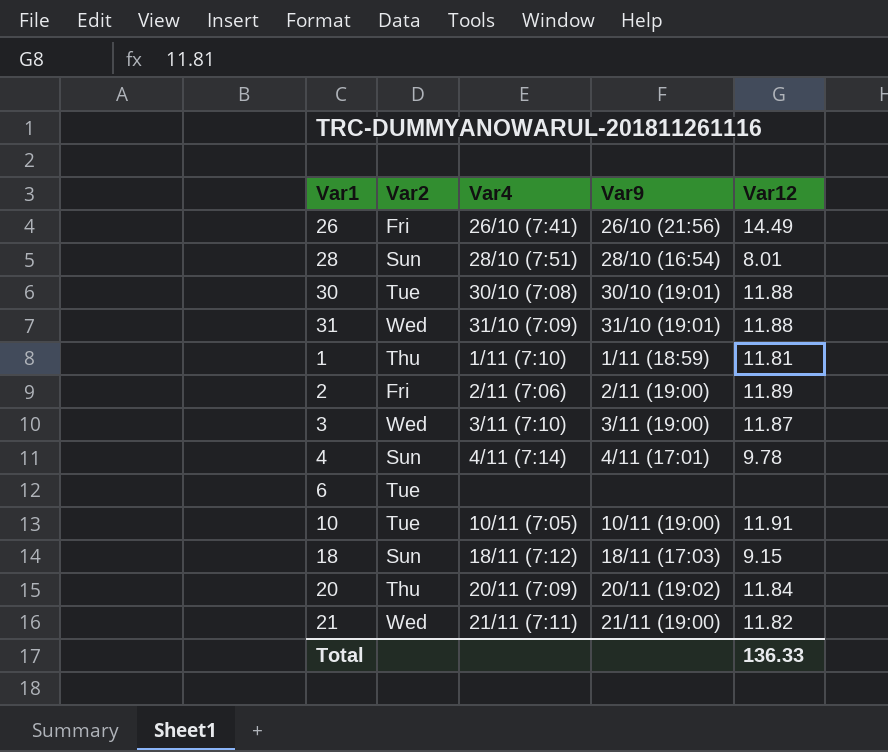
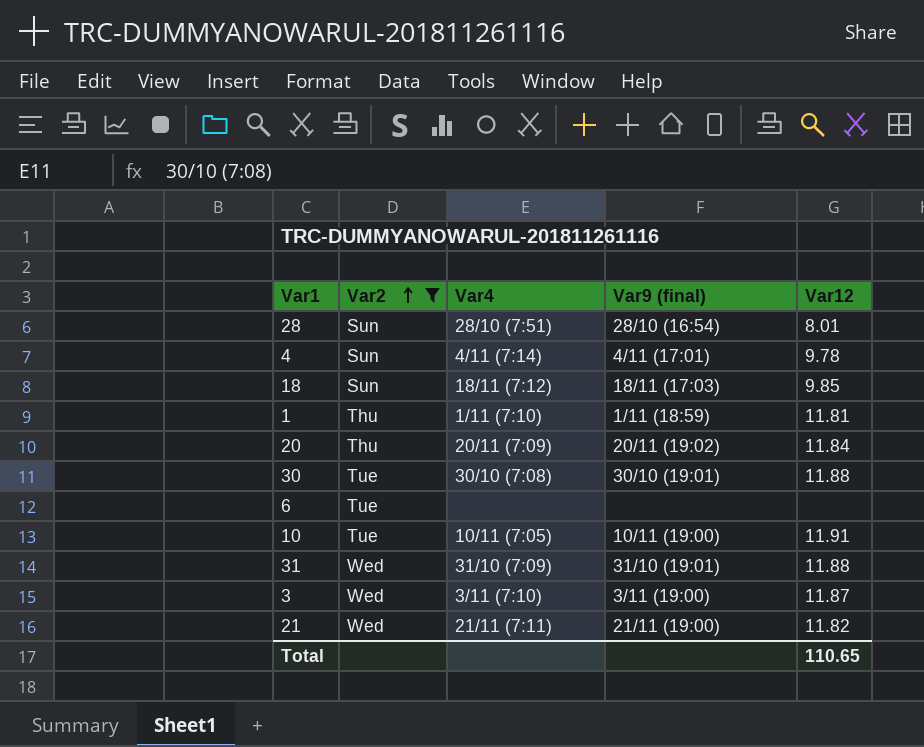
filter: none -> Var2 != Fri
row order: none -> Var2 ascending
column name: Var9 -> Var9 (final)
18 | Var12: 9.15 -> 9.85
Total | Var12: 136.33 -> 110.65

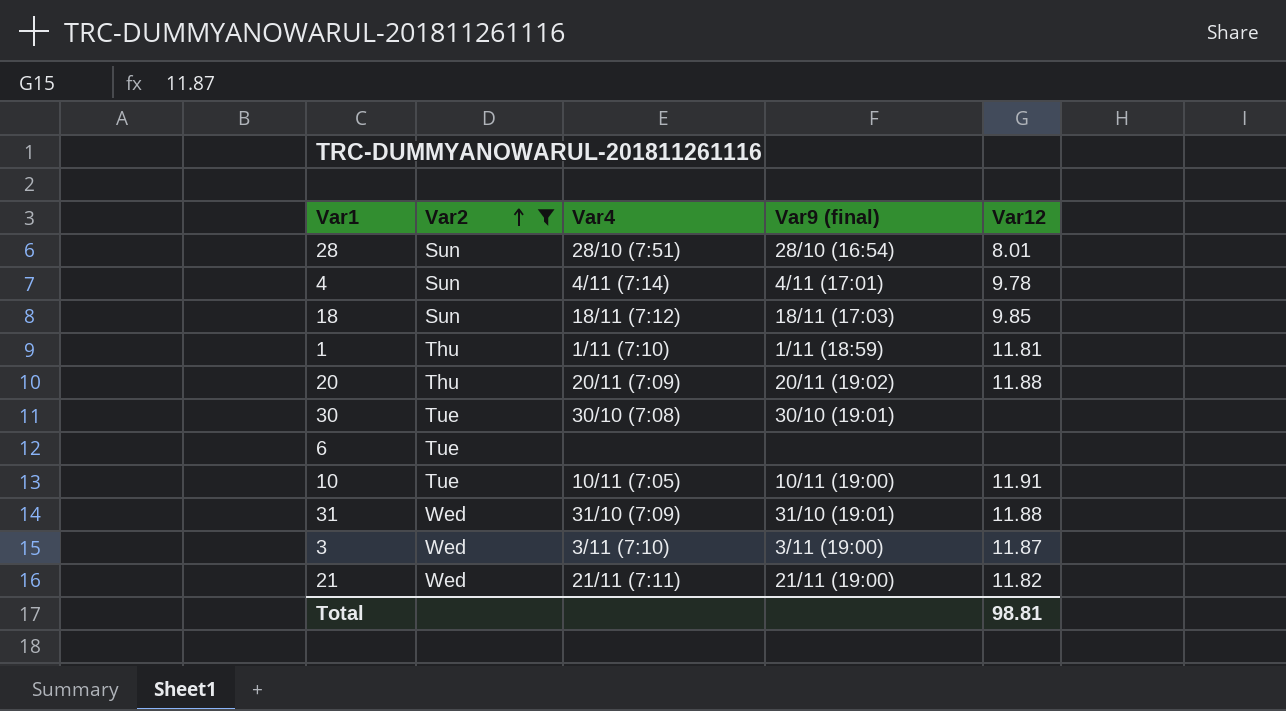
20 | Var12: 11.84 -> 11.88
30 | Var12: 11.88 -> none
Total | Var12: 110.65 -> 98.81

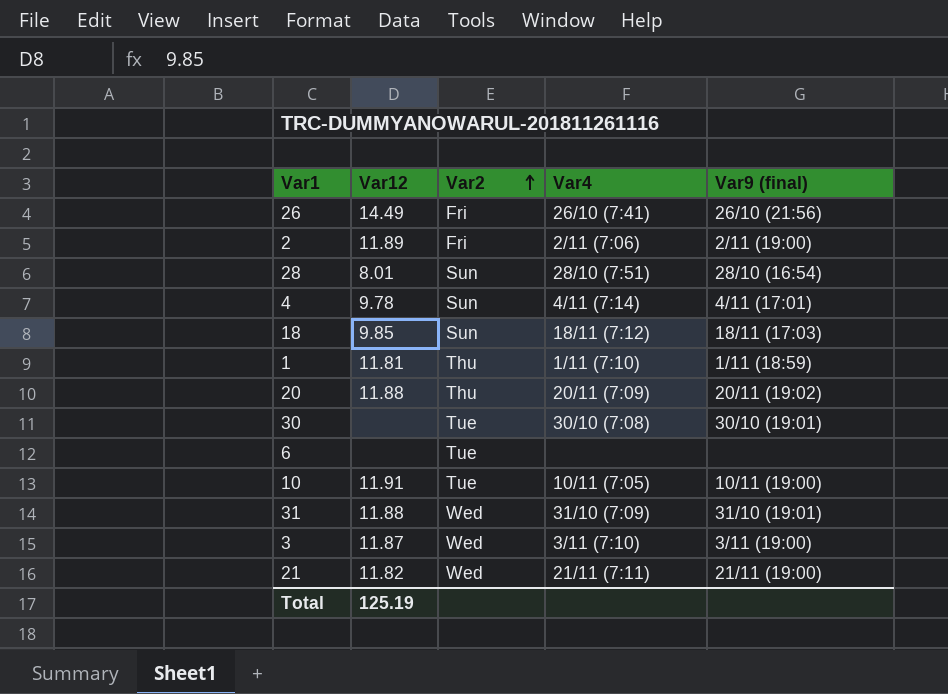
filter: Var2 != Fri -> none
column Var12 | position: 5 -> 2
Total | Var12: 98.81 -> 125.19

